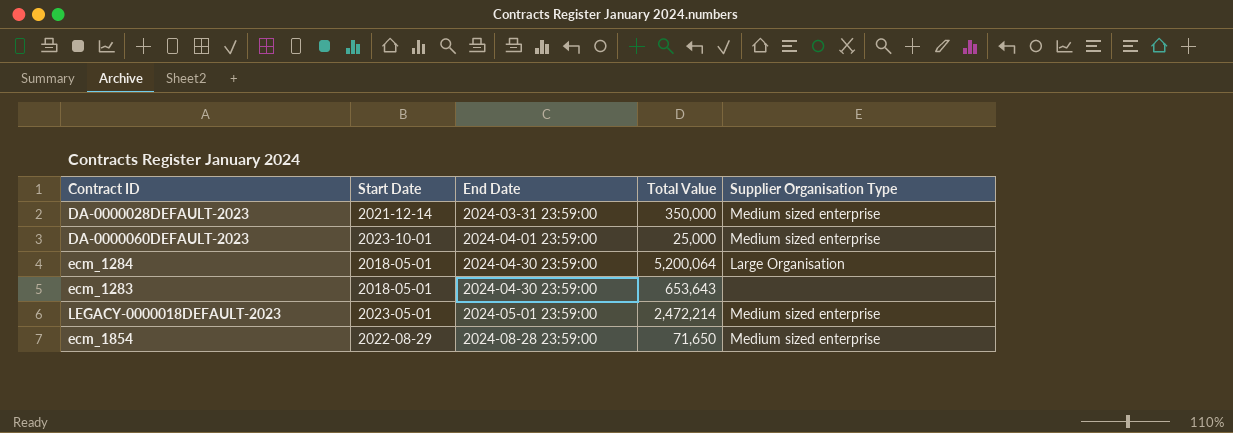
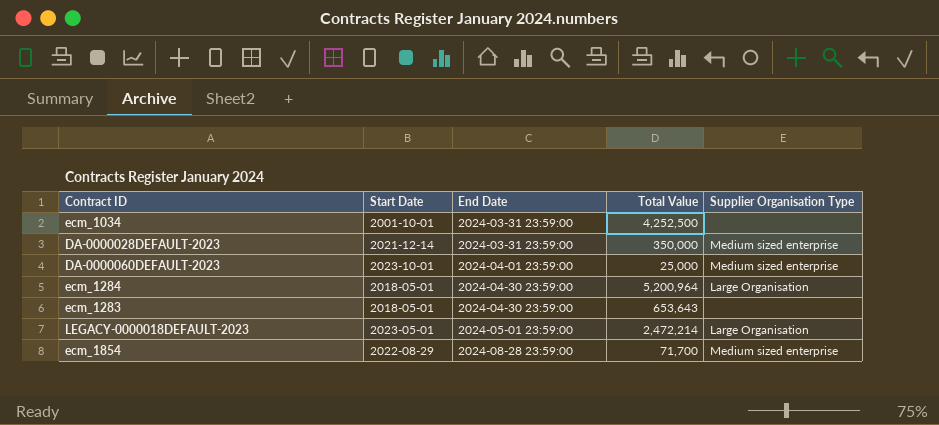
row ecm_1034: none -> 2001-10-01 | 2024-03-31 23:59:00 | 4,252,500 | none
ecm_1284 | Total Value: 5,200,064 -> 5,200,964
LEGACY-0000018DEFAULT-2023 | Supplier Organisation Type: Medium sized enterprise -> Large Organisation
ecm_1854 | Total Value: 71,650 -> 71,700

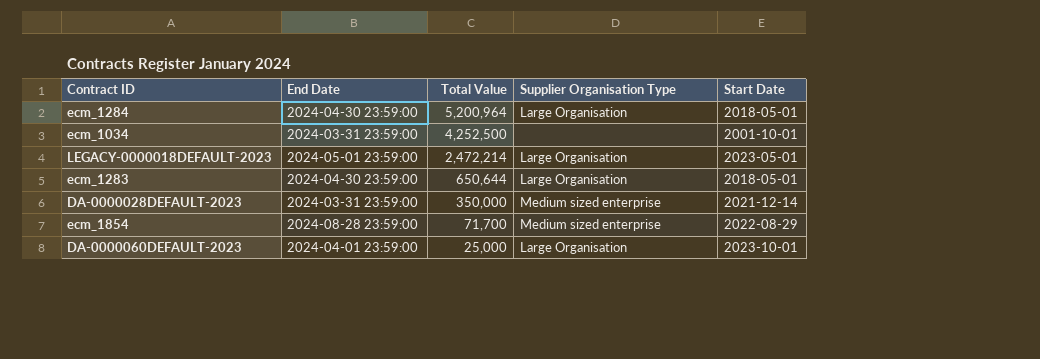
row order: End Date ascending -> Total Value descending
column Start Date | position: 2 -> 5
ecm_1283 | Total Value: 653,643 -> 650,644
ecm_1283 | Supplier Organisation Type: none -> Large Organisation
DA-0000060DEFAULT-2023 | Supplier Organisation Type: Medium sized enterprise -> Large Organisation

